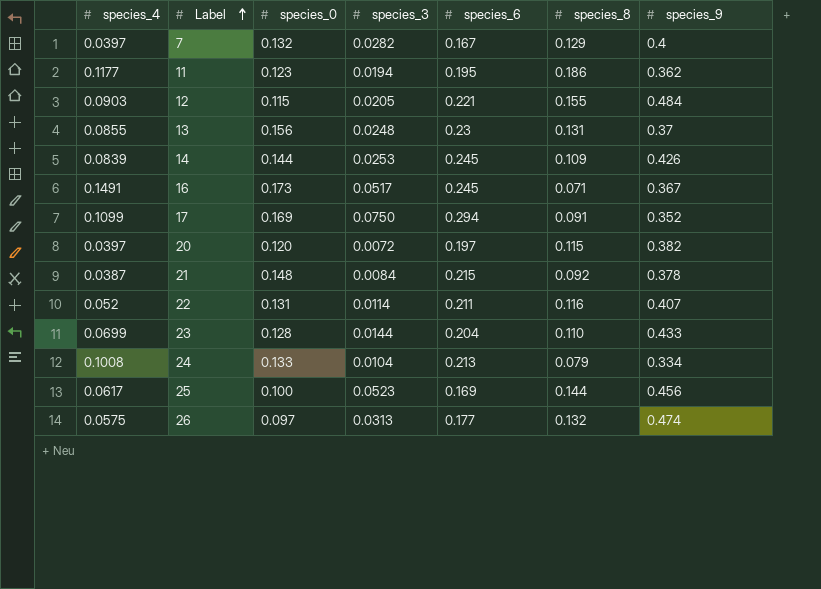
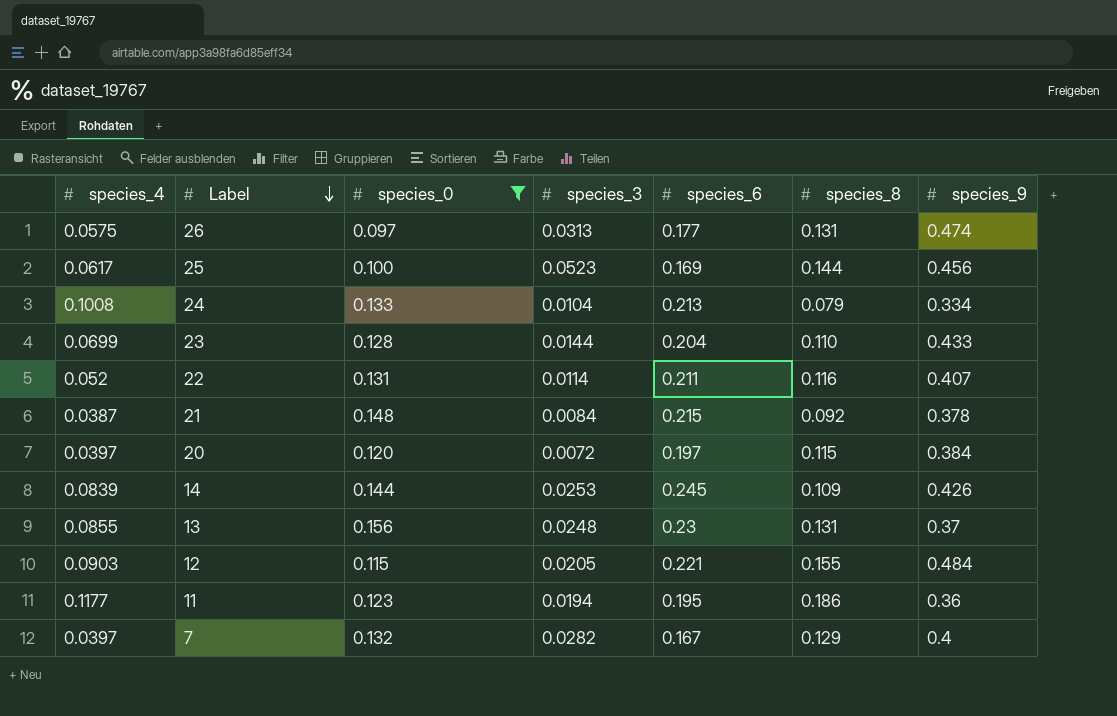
filter: none -> species_0 <= 0.156
row order: Label ascending -> Label descending
26 | species_8: 0.132 -> 0.131
20 | species_9: 0.382 -> 0.384
11 | species_9: 0.362 -> 0.36

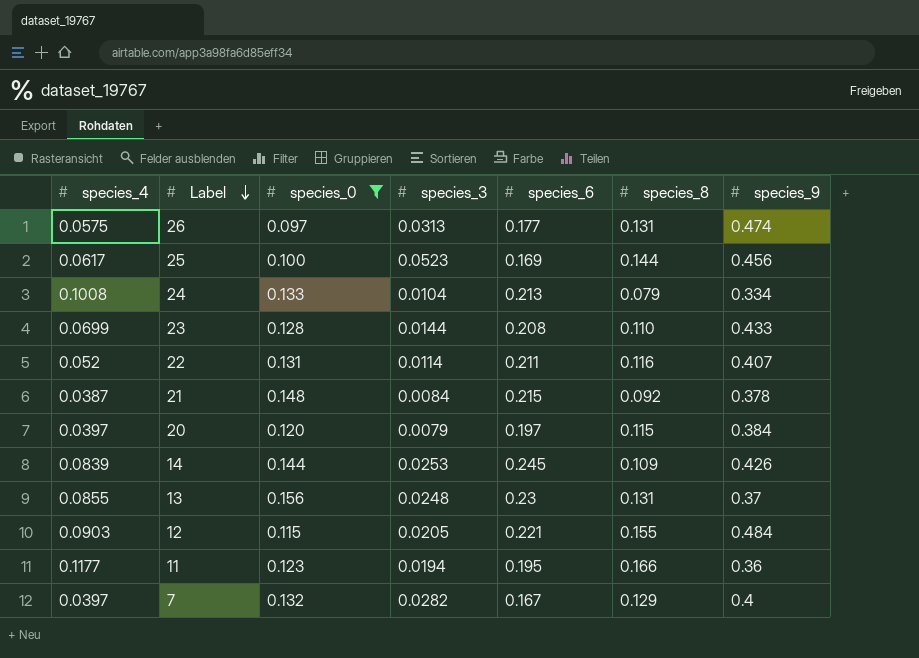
23 | species_6: 0.204 -> 0.208
20 | species_3: 0.0072 -> 0.0079
11 | species_8: 0.186 -> 0.166

